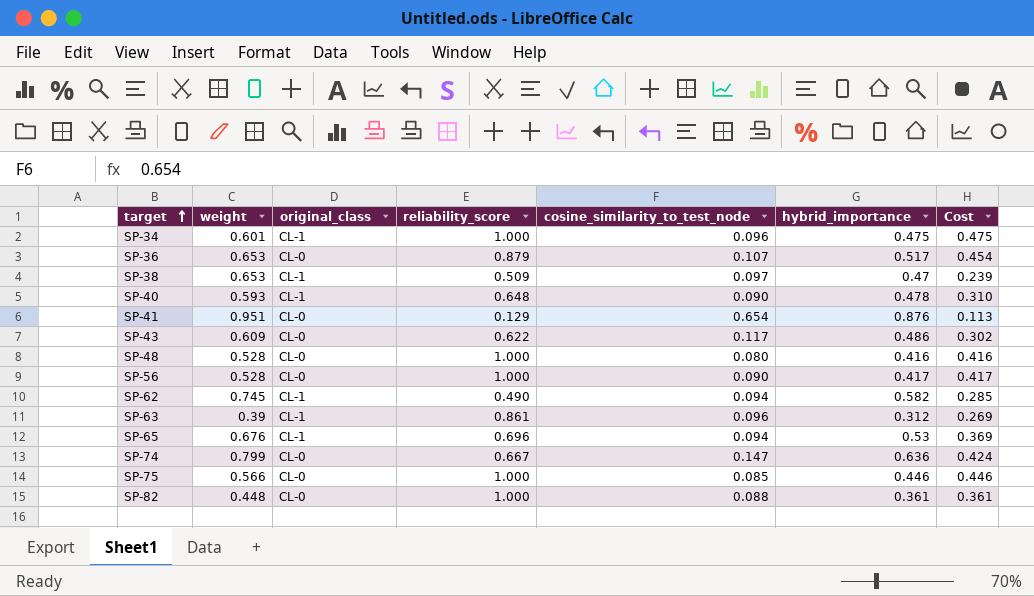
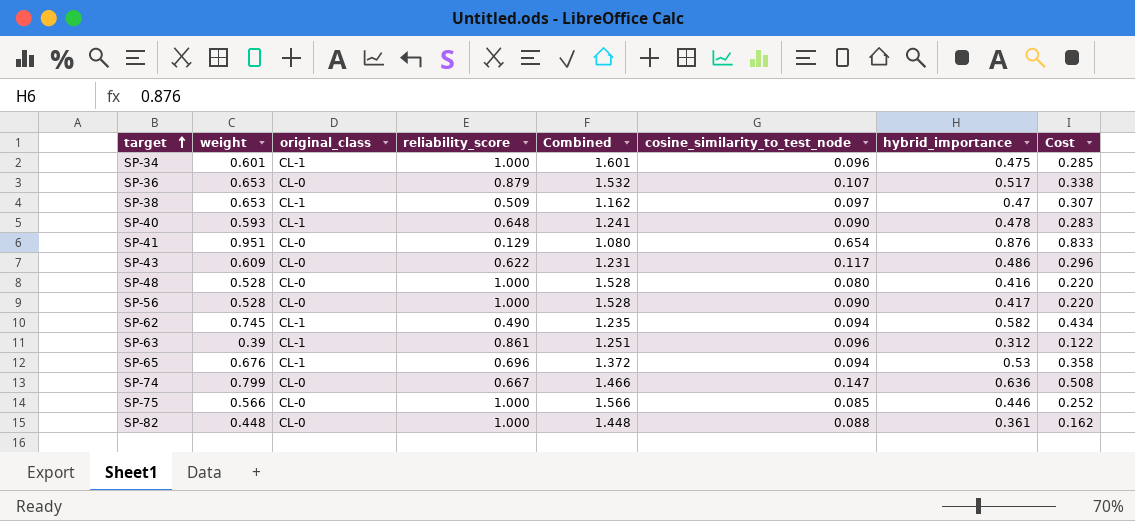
column Combined | formula: none -> [weight] + [reliability_score]
column Cost | formula: [reliability_score] * [hybrid_importance] -> [weight] * [hybrid_importance]

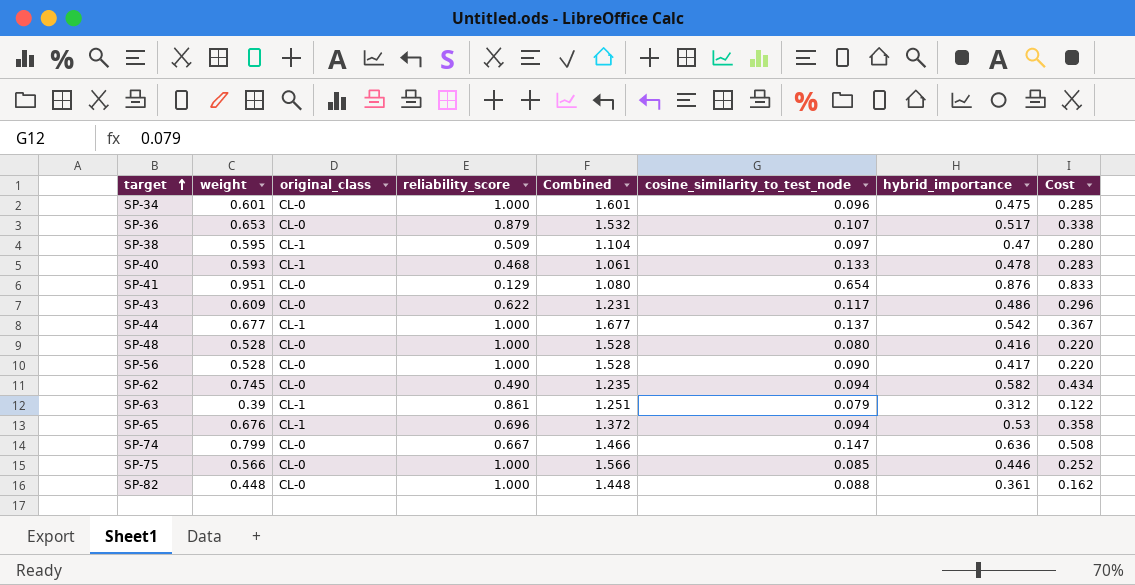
SP-34 | original_class: CL-1 -> CL-0
SP-38 | weight: 0.653 -> 0.595
SP-38 | Combined: 1.162 -> 1.104
SP-38 | Cost: 0.307 -> 0.280
SP-40 | reliability_score: 0.648 -> 0.468
SP-40 | Combined: 1.241 -> 1.061
SP-40 | cosine_similarity_to_test_node: 0.090 -> 0.133
row SP-44: none -> 0.677 | CL-1 | 1.000 | 1.677 | 0.137 | 0.542 | 0.367
SP-62 | original_class: CL-1 -> CL-0
SP-63 | cosine_similarity_to_test_node: 0.096 -> 0.079

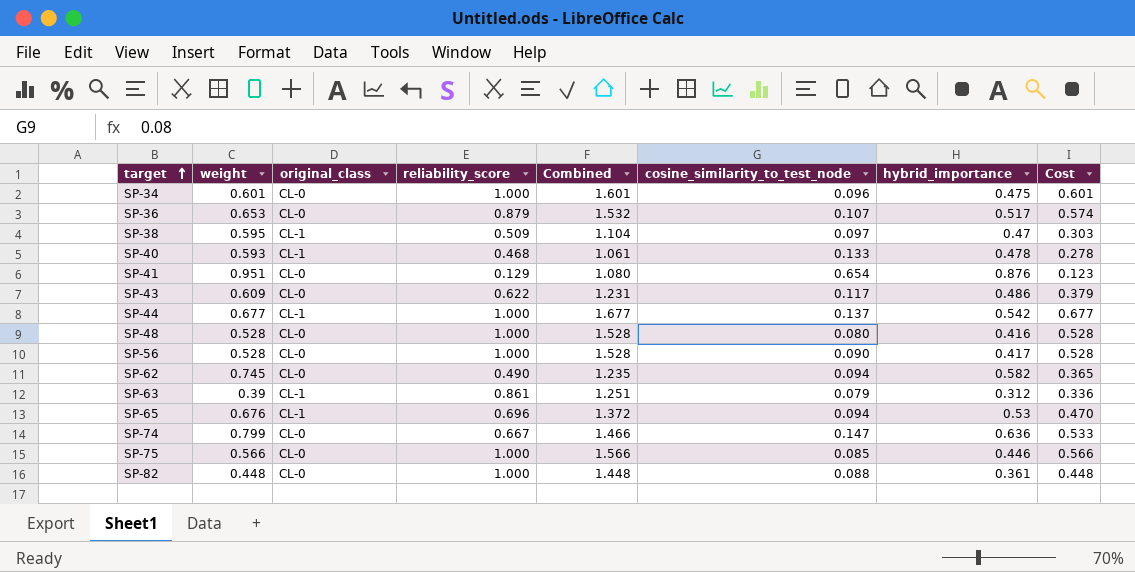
column Cost | formula: [weight] * [hybrid_importance] -> [weight] * [reliability_score]

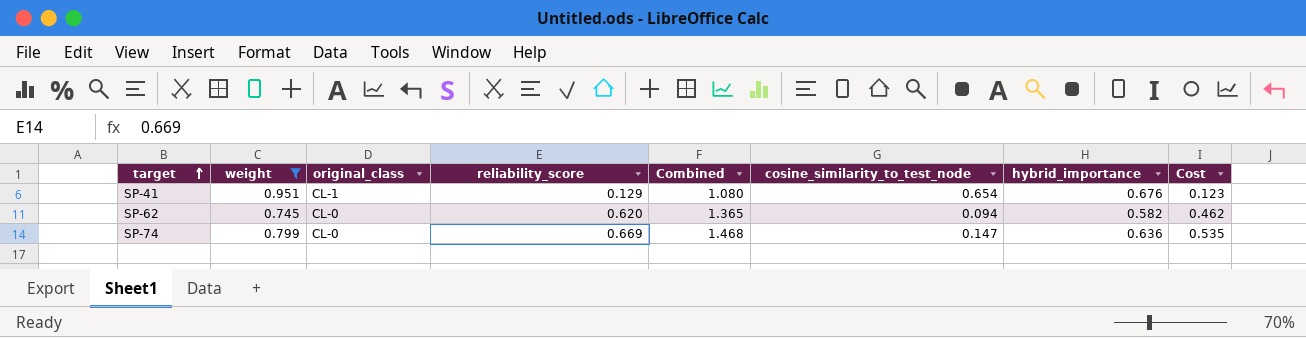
filter: none -> weight >= 0.745
SP-41 | original_class: CL-0 -> CL-1
SP-41 | hybrid_importance: 0.876 -> 0.676
SP-62 | reliability_score: 0.490 -> 0.620
SP-62 | Combined: 1.235 -> 1.365
SP-62 | Cost: 0.365 -> 0.462
SP-74 | reliability_score: 0.667 -> 0.669
SP-74 | Combined: 1.466 -> 1.468
SP-74 | Cost: 0.533 -> 0.535

